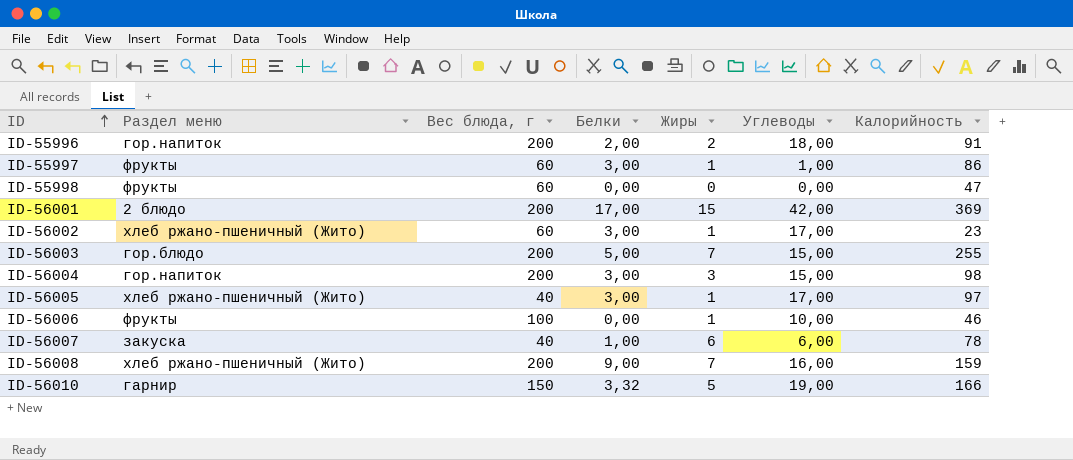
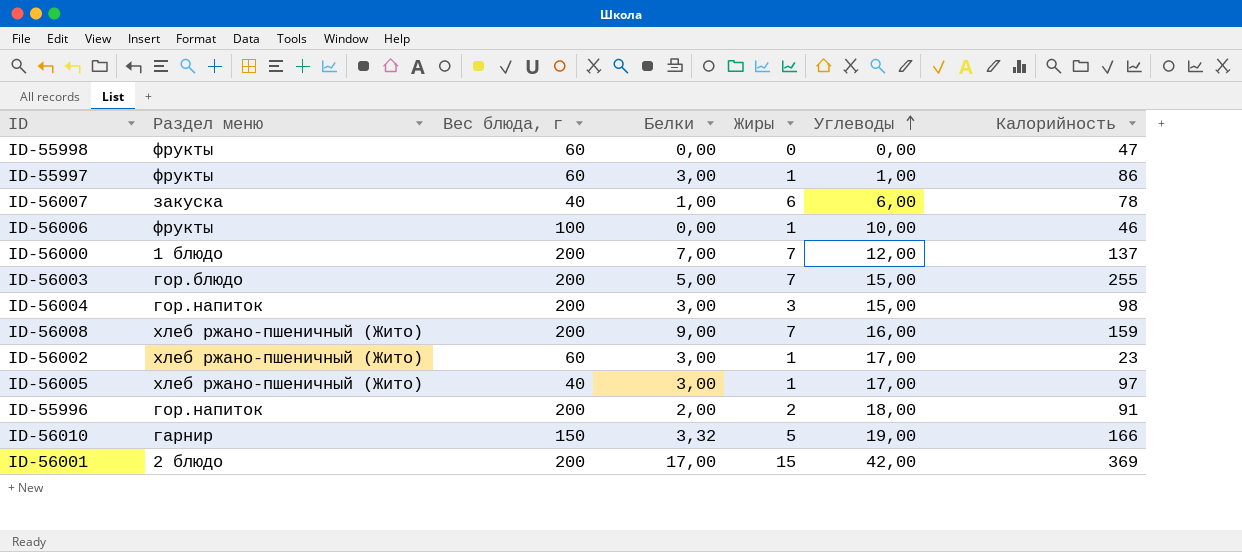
row order: ID ascending -> Углеводы ascending
row ID-56000: none -> 1 блюдо | 200 | 7,00 | 7 | 12,00 | 137

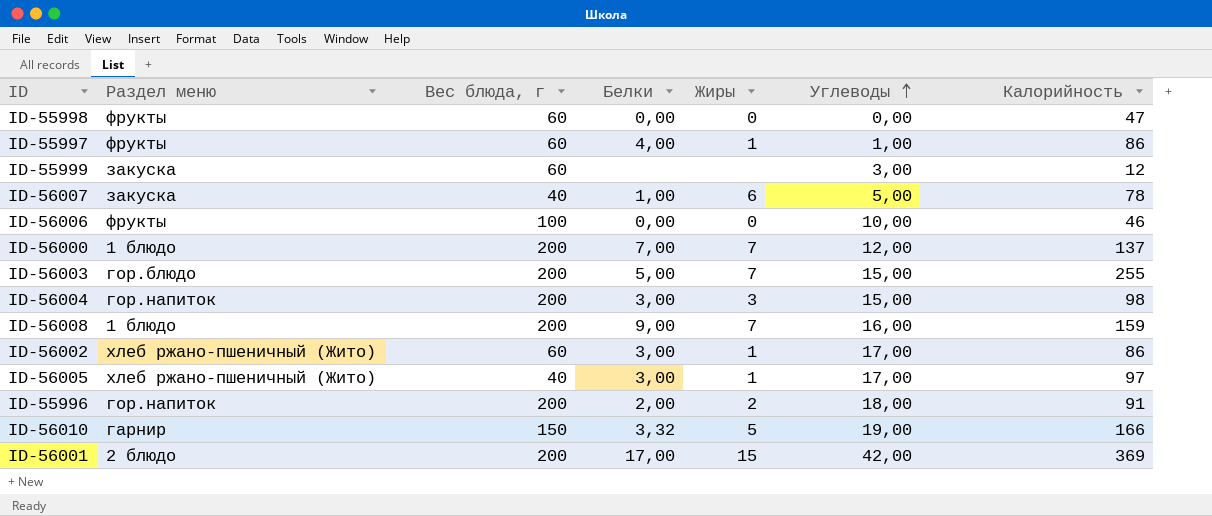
ID-55997 | Белки: 3,00 -> 4,00
row ID-55999: none -> закуска | 60 | none | none | 3,00 | 12
ID-56007 | Углеводы: 6,00 -> 5,00
ID-56006 | Жиры: 1 -> 0
ID-56008 | Раздел меню: хлеб ржано-пшеничный (Жито) -> 1 блюдо
ID-56002 | Калорийность: 23 -> 86

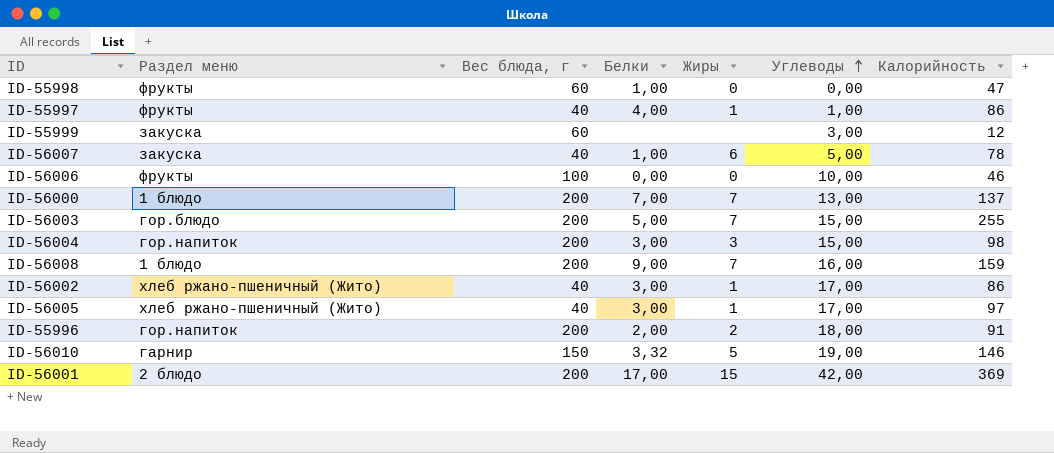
ID-55998 | Белки: 0,00 -> 1,00
ID-55997 | Вес блюда, г: 60 -> 40
ID-56000 | Углеводы: 12,00 -> 13,00
ID-56002 | Вес блюда, г: 60 -> 40
ID-56010 | Калорийность: 166 -> 146

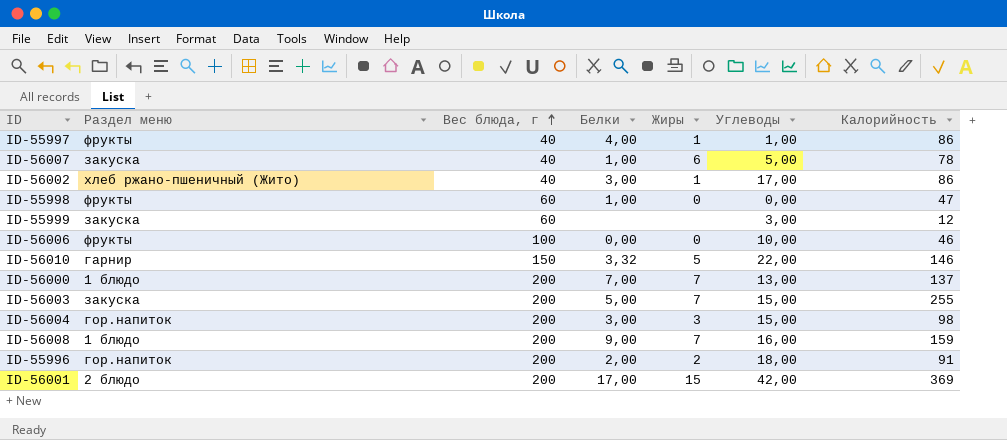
row order: Углеводы ascending -> Вес блюда, г ascending
row ID-56005: хлеб ржано-пшеничный (Жито) | 40 | 3,00 | 1 | 17,00 | 97 -> none
ID-56010 | Углеводы: 19,00 -> 22,00
ID-56003 | Раздел меню: гор.блюдо -> закуска

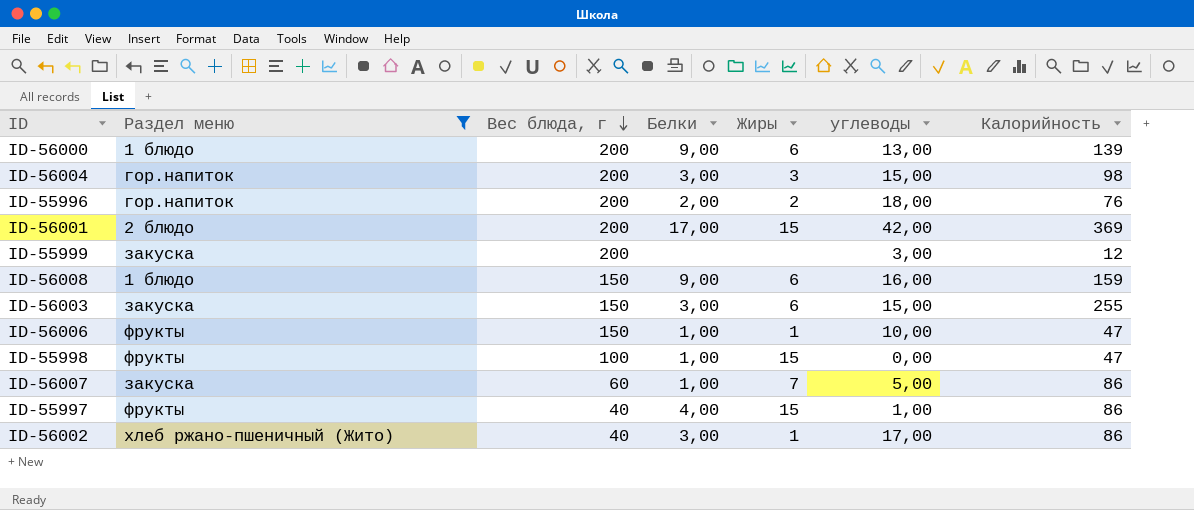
filter: none -> Раздел меню != гарнир
row order: Вес блюда, г ascending -> Вес блюда, г descending
column name: Углеводы -> углеводы
ID-56000 | Белки: 7,00 -> 9,00
ID-56000 | Жиры: 7 -> 6
ID-56000 | Калорийность: 137 -> 139
ID-55996 | Калорийность: 91 -> 76
ID-55999 | Вес блюда, г: 60 -> 200
ID-56008 | Вес блюда, г: 200 -> 150
ID-56008 | Жиры: 7 -> 6
ID-56003 | Вес блюда, г: 200 -> 150
ID-56003 | Белки: 5,00 -> 3,00
ID-56003 | Жиры: 7 -> 6
ID-56006 | Вес блюда, г: 100 -> 150
ID-56006 | Белки: 0,00 -> 1,00
ID-56006 | Жиры: 0 -> 1
ID-56006 | Калорийность: 46 -> 47
ID-55998 | Вес блюда, г: 60 -> 100
ID-55998 | Жиры: 0 -> 15
ID-56007 | Вес блюда, г: 40 -> 60
ID-56007 | Жиры: 6 -> 7
ID-56007 | Калорийность: 78 -> 86
ID-55997 | Жиры: 1 -> 15

